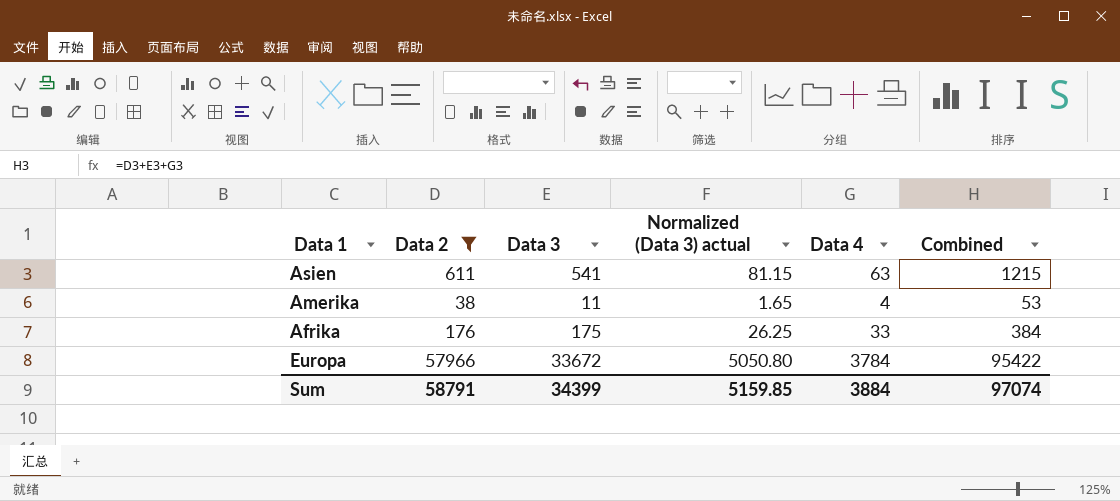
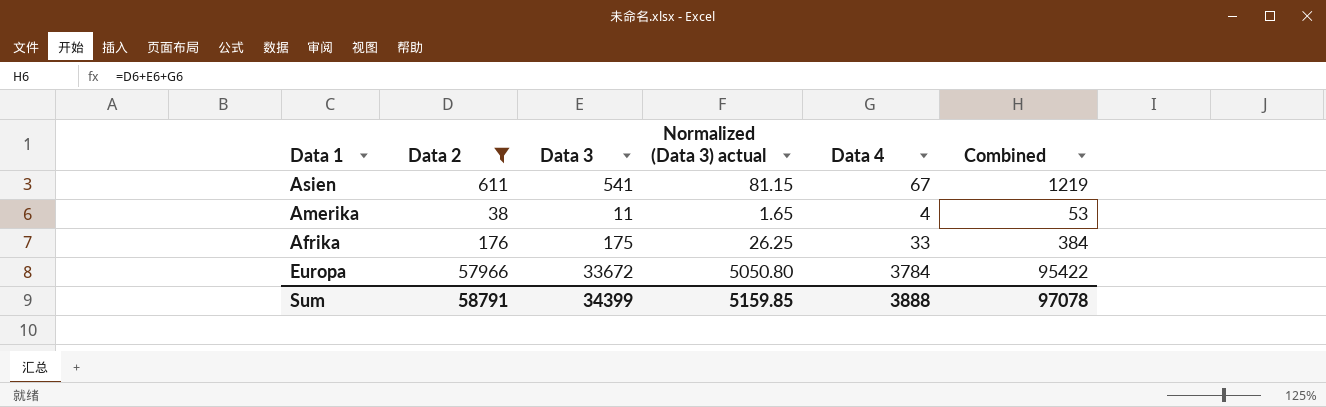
Asien | Data 4: 63 -> 67
Asien | Combined: 1215 -> 1219
Sum | Data 4: 3884 -> 3888
Sum | Combined: 97074 -> 97078

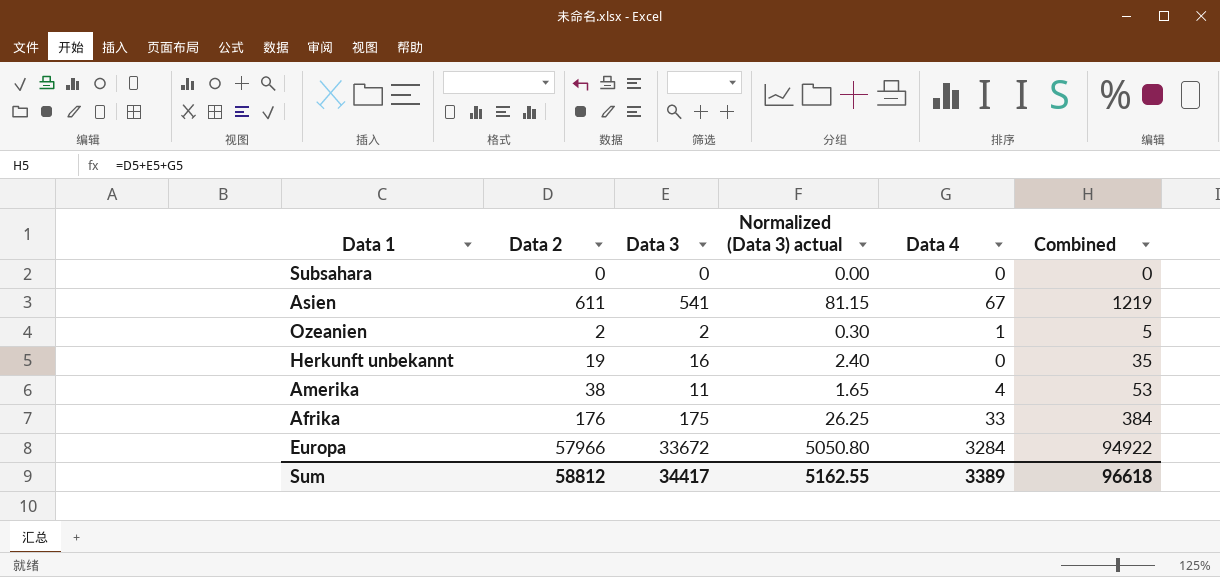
filter: Data 2 >= 38 -> none
Europa | Data 4: 3784 -> 3284
Europa | Combined: 95422 -> 94922
Sum | Data 2: 58791 -> 58812
Sum | Data 3: 34399 -> 34417
Sum | Normalized (Data 3) actual: 5159.85 -> 5162.55
Sum | Data 4: 3888 -> 3389
Sum | Combined: 97078 -> 96618

